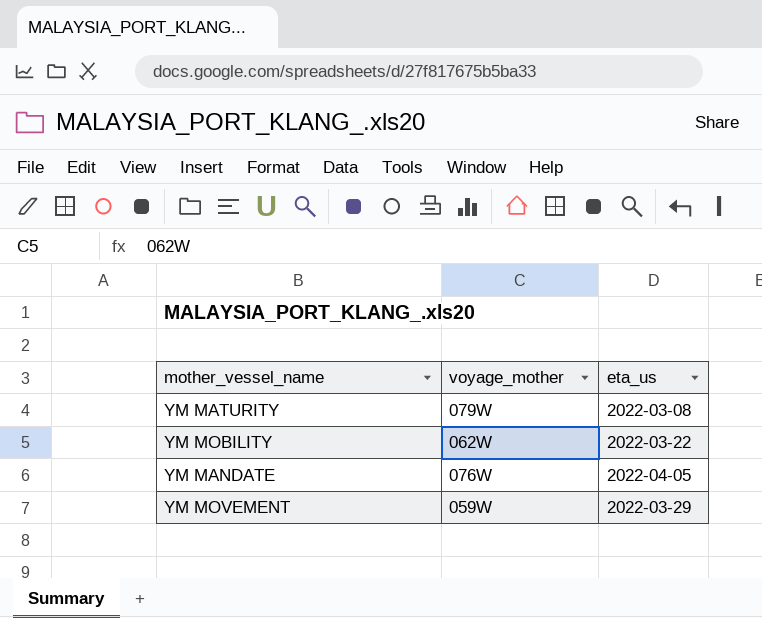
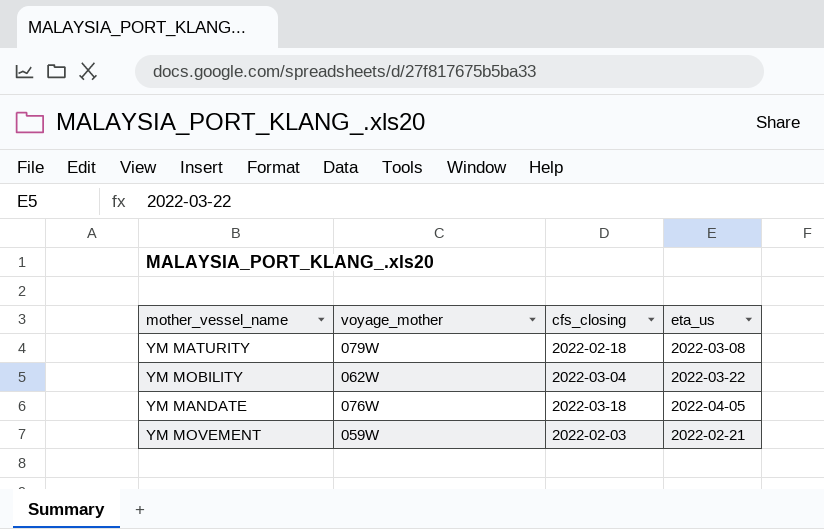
column cfs_closing | position: none -> 3
YM MOVEMENT | eta_us: 2022-03-29 -> 2022-02-21

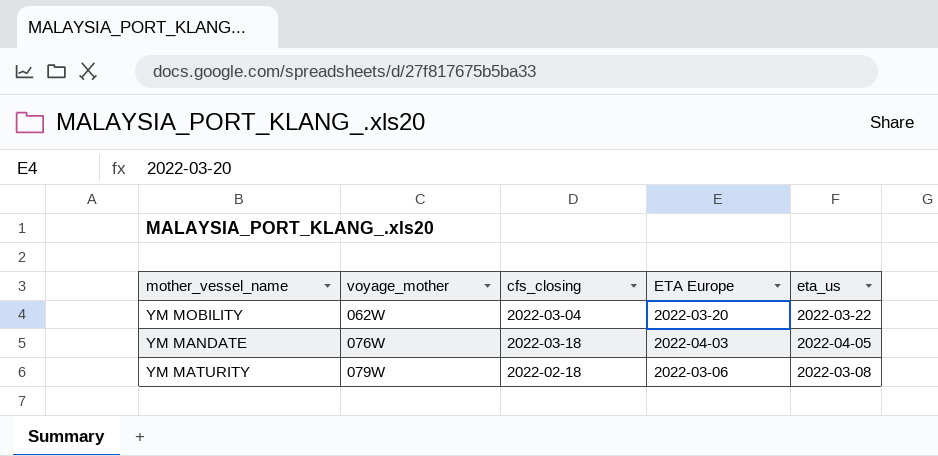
row order: none -> voyage_mother ascending
column ETA Europe | position: none -> 4
row YM MOVEMENT: 059W | 2022-02-03 | 2022-02-21 -> none

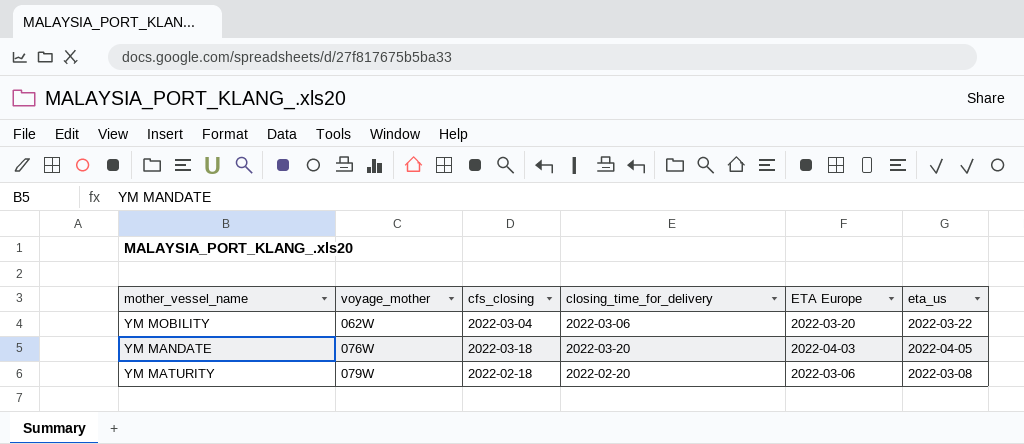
column closing_time_for_delivery | position: none -> 4

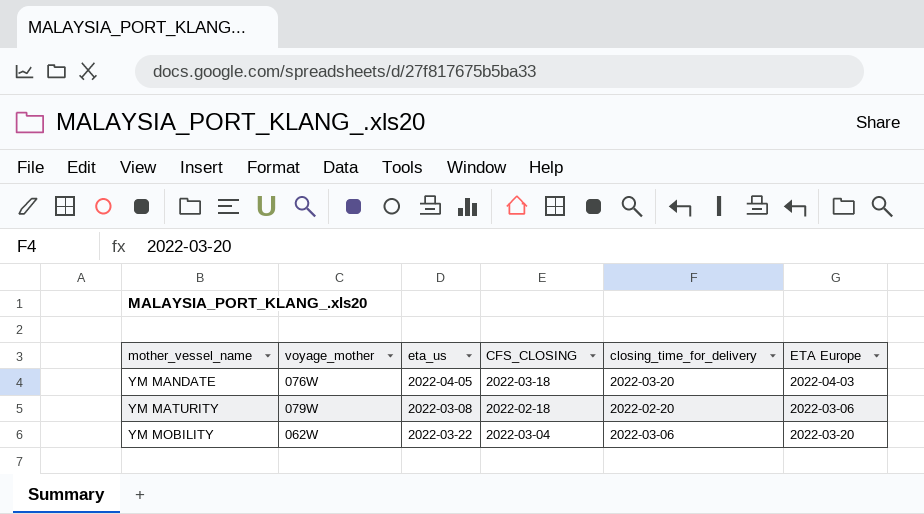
row order: voyage_mother ascending -> mother_vessel_name ascending
column eta_us | position: 6 -> 3
column name: cfs_closing -> CFS_CLOSING

